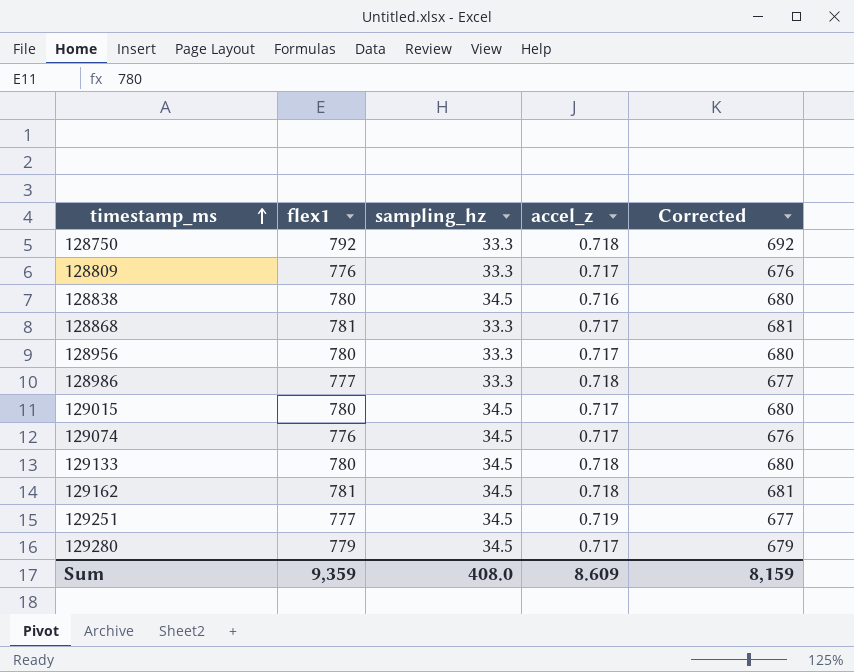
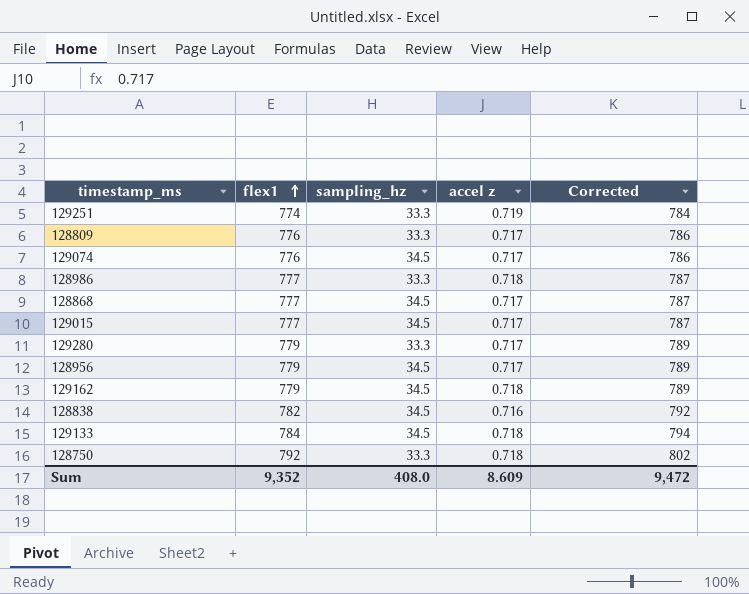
row order: timestamp_ms ascending -> flex1 ascending
column name: accel_z -> accel z
column Corrected | formula: [flex1] - 100 -> [flex1] + 10
129251 | flex1: 777 -> 774
129251 | sampling_hz: 34.5 -> 33.3
128868 | flex1: 781 -> 777
128868 | sampling_hz: 33.3 -> 34.5
129015 | flex1: 780 -> 777
129280 | sampling_hz: 34.5 -> 33.3
128956 | flex1: 780 -> 779
128956 | sampling_hz: 33.3 -> 34.5
129162 | flex1: 781 -> 779
128838 | flex1: 780 -> 782
129133 | flex1: 780 -> 784
Sum | flex1: 9,359 -> 9,352
Sum | Corrected: 8,159 -> 9,472

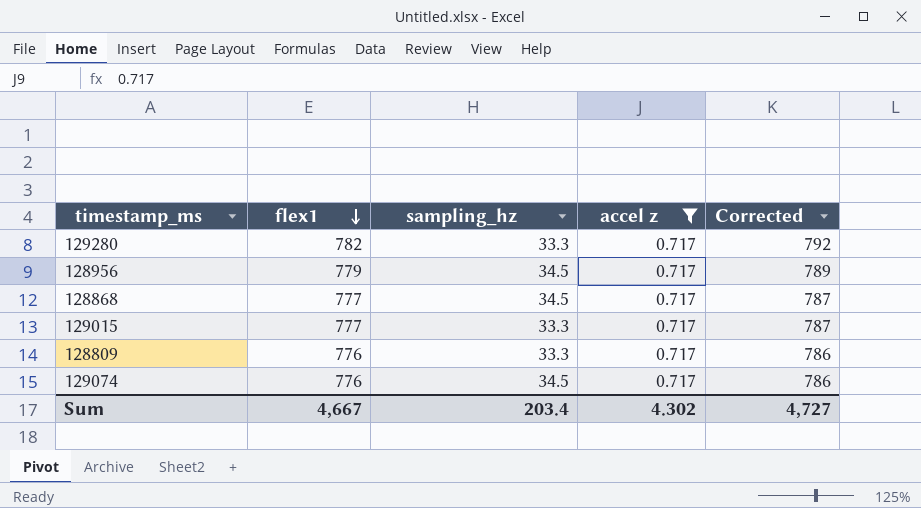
filter: none -> accel z = 0.717
row order: flex1 ascending -> flex1 descending
129280 | flex1: 779 -> 782
129280 | Corrected: 789 -> 792
129015 | sampling_hz: 34.5 -> 33.3
Sum | flex1: 9,352 -> 4,667
Sum | sampling_hz: 408.0 -> 203.4
Sum | accel z: 8.609 -> 4.302
Sum | Corrected: 9,472 -> 4,727

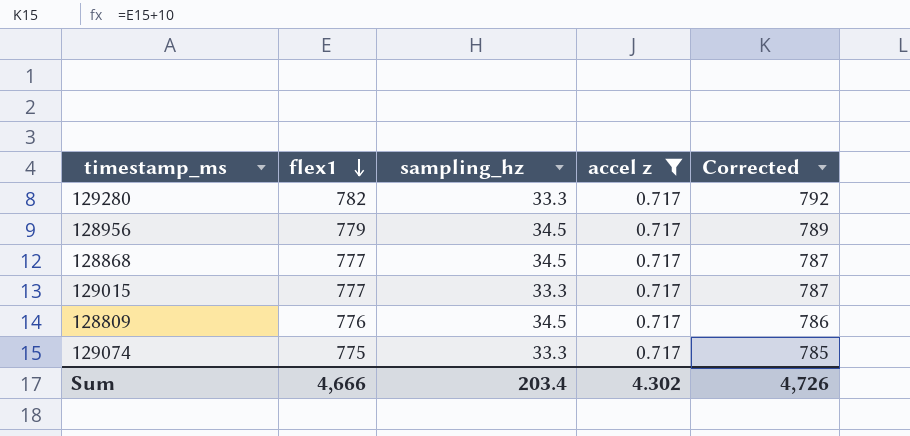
128809 | sampling_hz: 33.3 -> 34.5
129074 | flex1: 776 -> 775
129074 | sampling_hz: 34.5 -> 33.3
129074 | Corrected: 786 -> 785
Sum | flex1: 4,667 -> 4,666
Sum | Corrected: 4,727 -> 4,726

